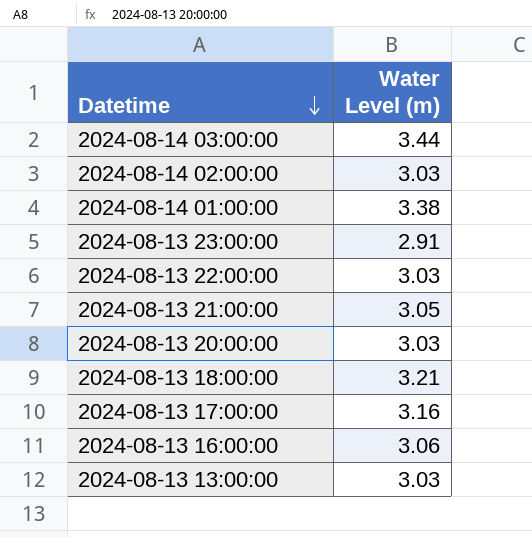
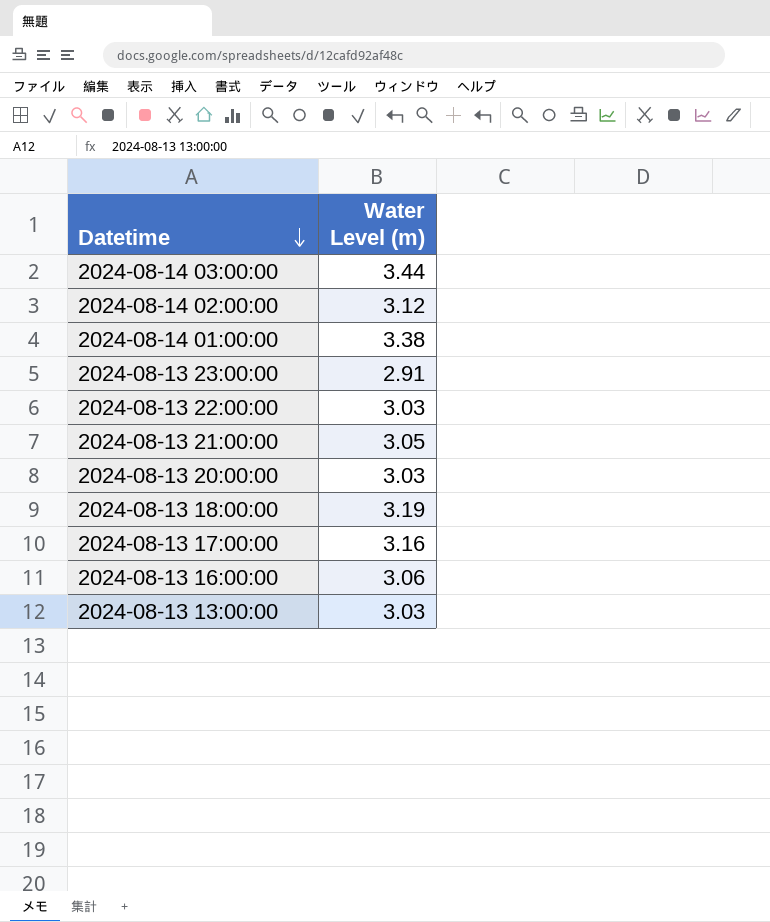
2024-08-14 02:00:00 | Water Level (m): 3.03 -> 3.12
2024-08-13 18:00:00 | Water Level (m): 3.21 -> 3.19

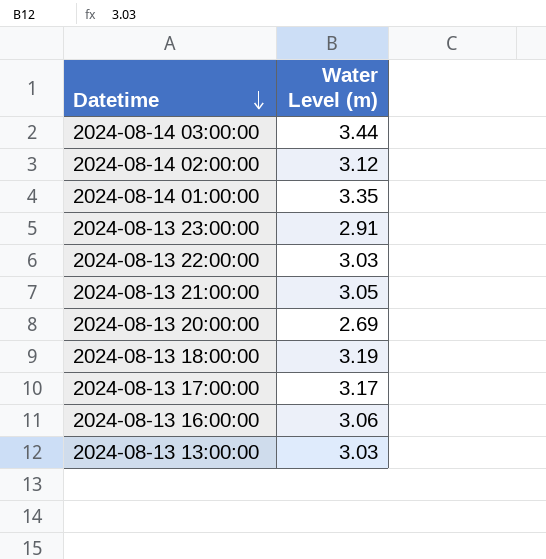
2024-08-14 01:00:00 | Water Level (m): 3.38 -> 3.35
2024-08-13 20:00:00 | Water Level (m): 3.03 -> 2.69
2024-08-13 17:00:00 | Water Level (m): 3.16 -> 3.17

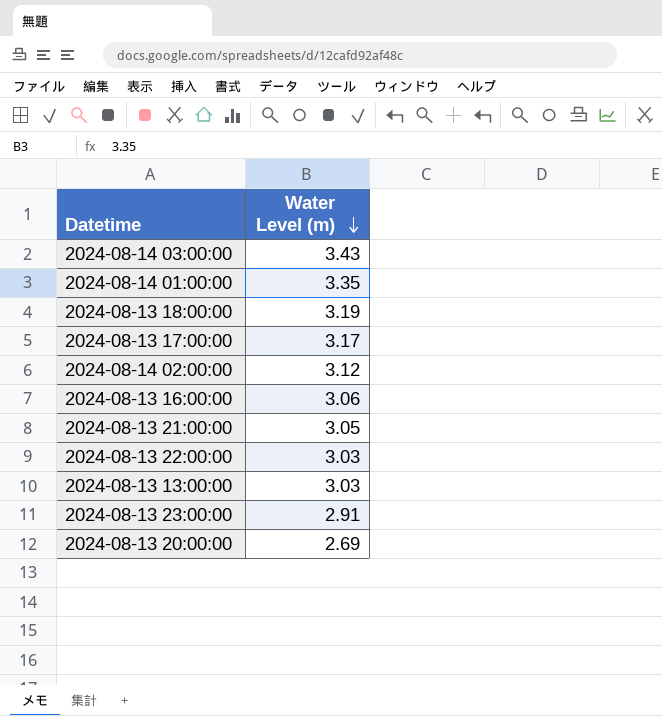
row order: Datetime descending -> Water Level (m) descending
2024-08-14 03:00:00 | Water Level (m): 3.44 -> 3.43

